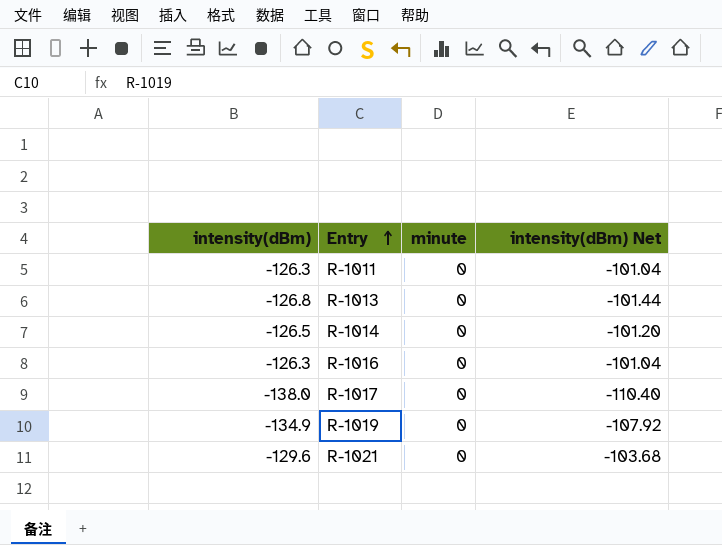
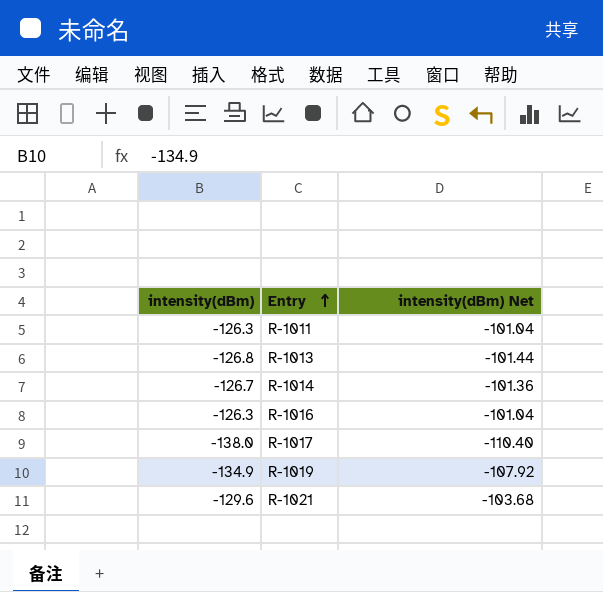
column minute | position: 3 -> none
R-1014 | intensity(dBm): -126.5 -> -126.7
R-1014 | intensity(dBm) Net: -101.20 -> -101.36

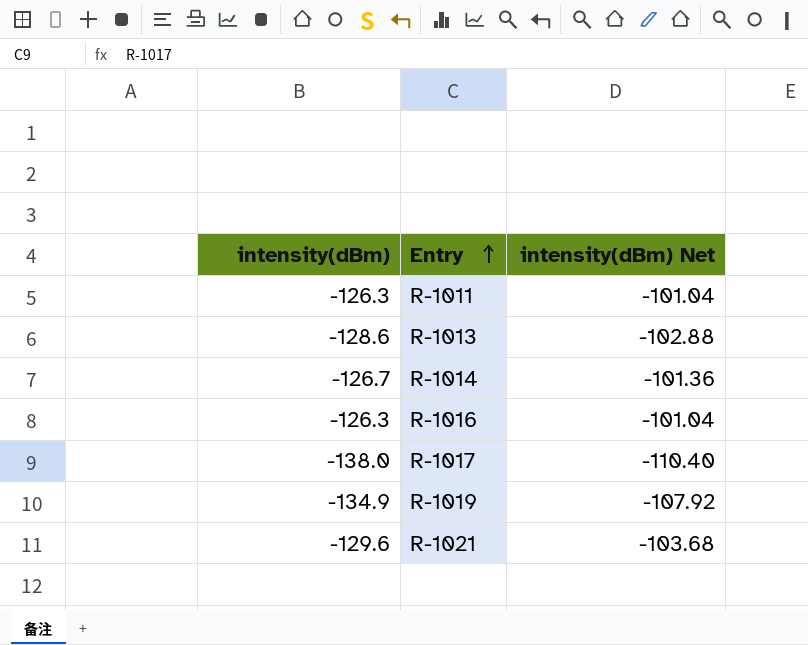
R-1013 | intensity(dBm): -126.8 -> -128.6
R-1013 | intensity(dBm) Net: -101.44 -> -102.88

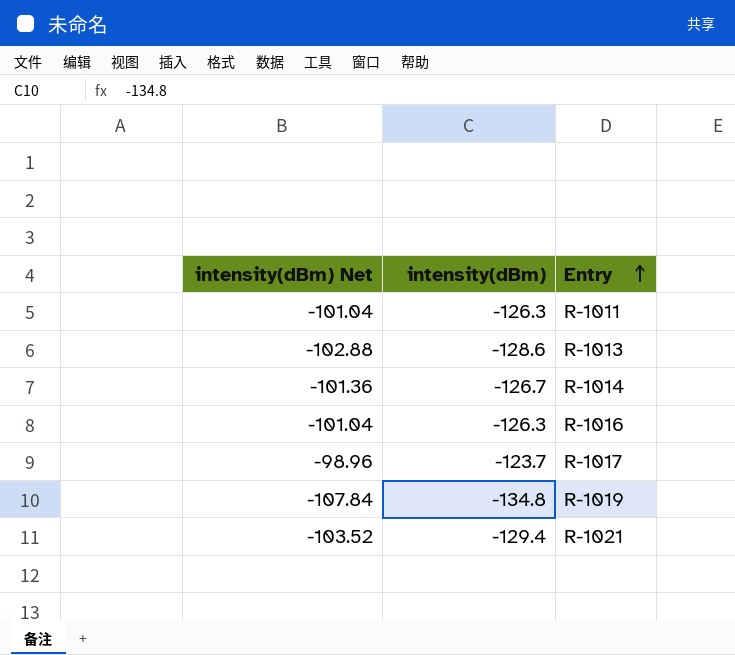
column intensity(dBm) Net | position: 3 -> 1
R-1017 | intensity(dBm) Net: -110.40 -> -98.96
R-1017 | intensity(dBm): -138.0 -> -123.7
R-1019 | intensity(dBm) Net: -107.92 -> -107.84
R-1019 | intensity(dBm): -134.9 -> -134.8
R-1021 | intensity(dBm) Net: -103.68 -> -103.52
R-1021 | intensity(dBm): -129.6 -> -129.4

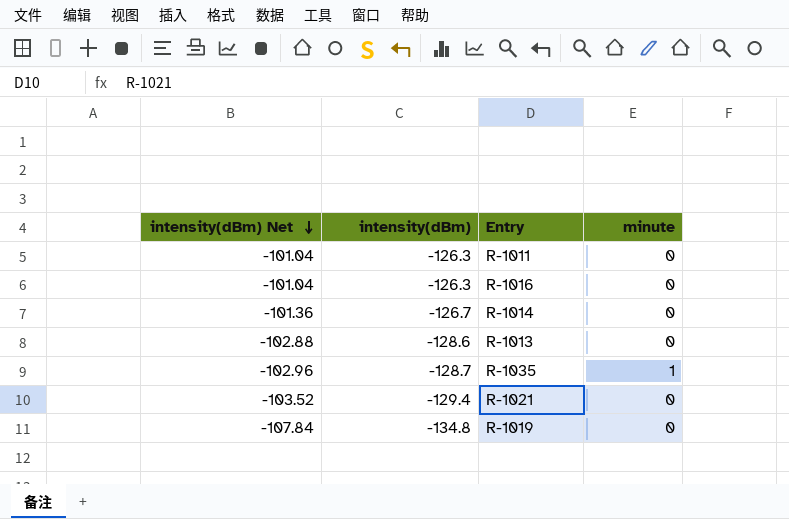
row order: Entry ascending -> intensity(dBm) Net descending
column minute | position: none -> 4
row R-1017: -98.96 | -123.7 -> none
row R-1035: none -> -102.96 | -128.7 | 1

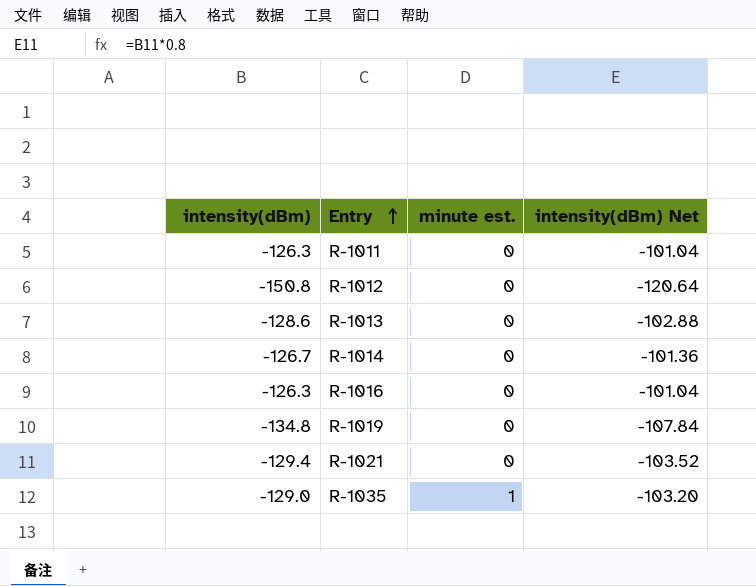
row order: intensity(dBm) Net descending -> Entry ascending
column name: minute -> minute est.
column intensity(dBm) Net | position: 1 -> 4
row R-1012: none -> -150.8 | 0 | -120.64
R-1035 | intensity(dBm): -128.7 -> -129.0
R-1035 | intensity(dBm) Net: -102.96 -> -103.20

